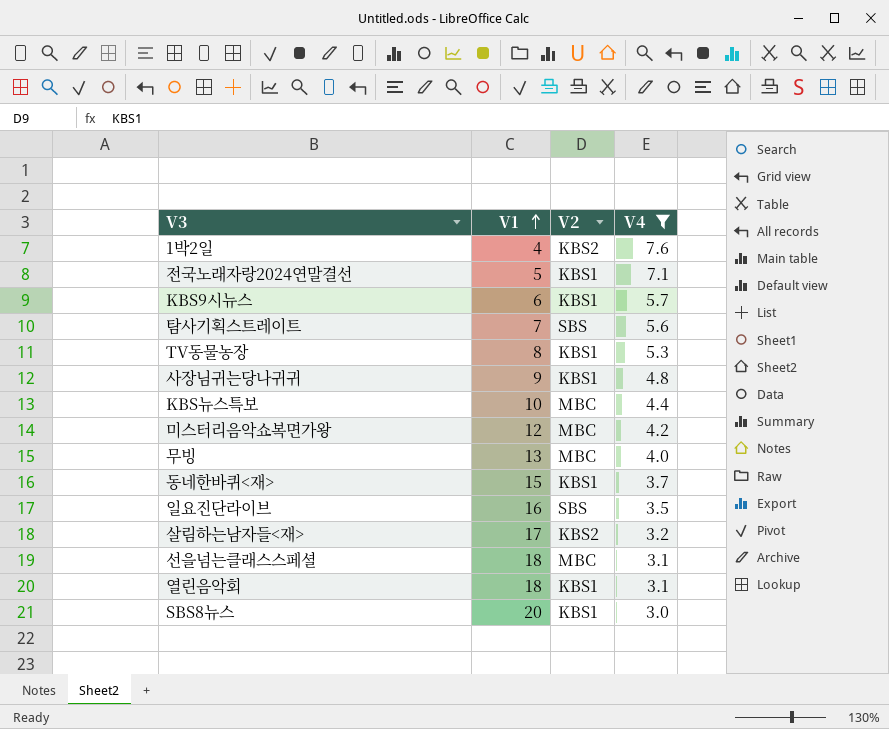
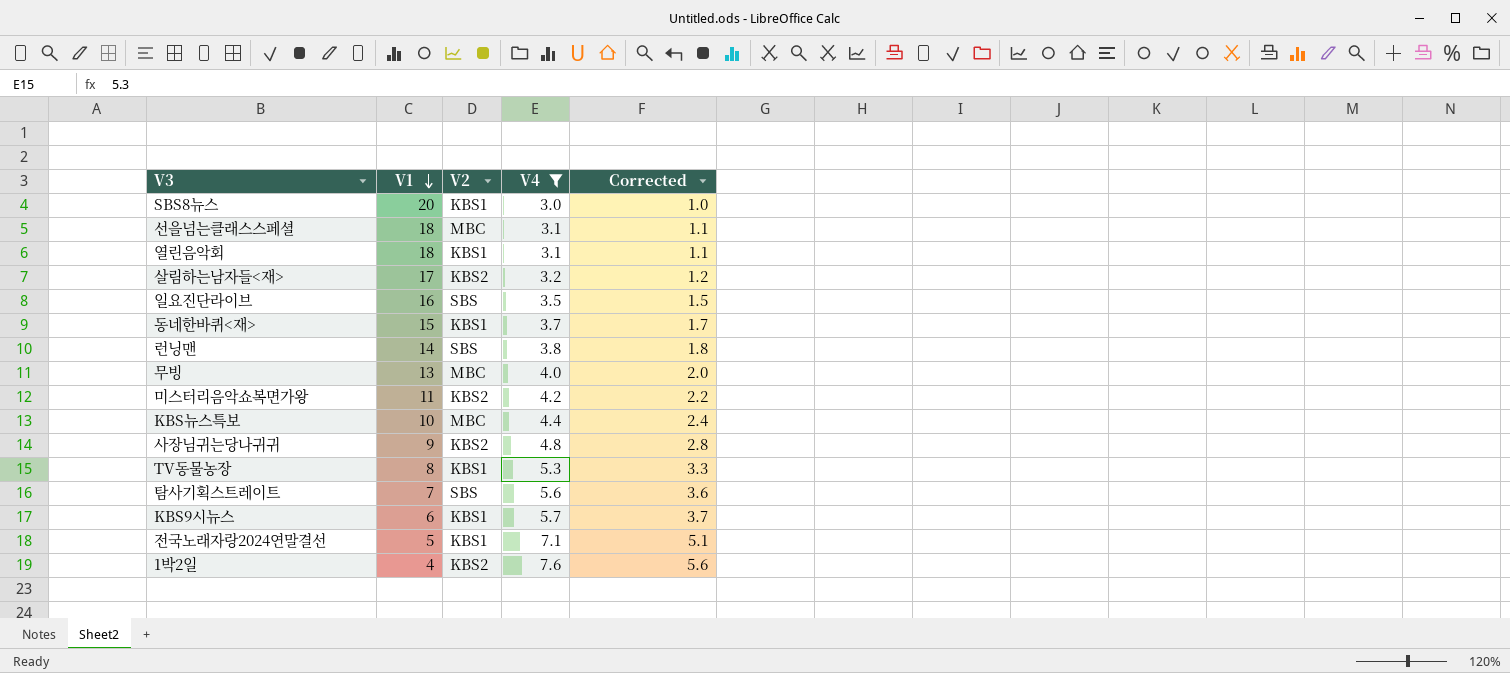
row order: V1 ascending -> V1 descending
column Corrected | formula: none -> [V4] - 2
row 런닝맨: none -> 14 | SBS | 3.8 | 1.8
미스터리음악쇼복면가왕 | V1: 12 -> 11
미스터리음악쇼복면가왕 | V2: MBC -> KBS2
사장님귀는당나귀귀 | V2: KBS1 -> KBS2

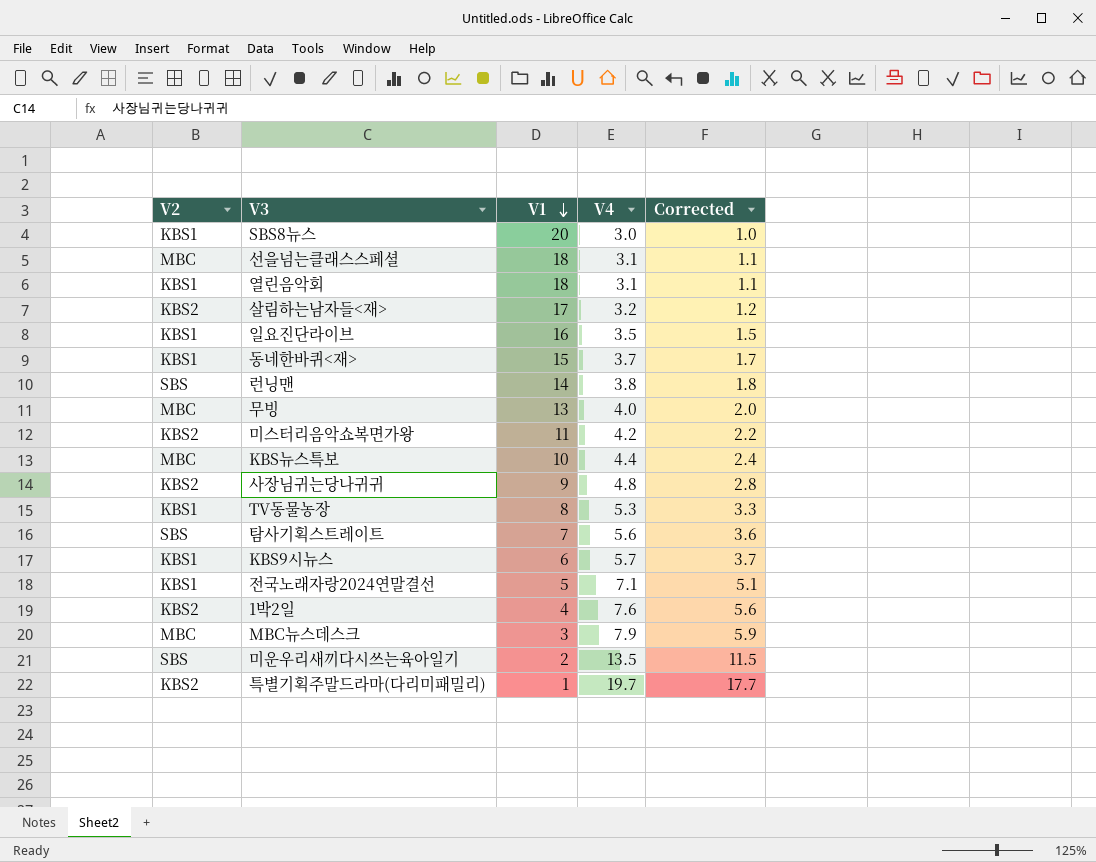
filter: V4 <= 7.6 -> none
column V2 | position: 3 -> 1
일요진단라이브 | V2: SBS -> KBS1

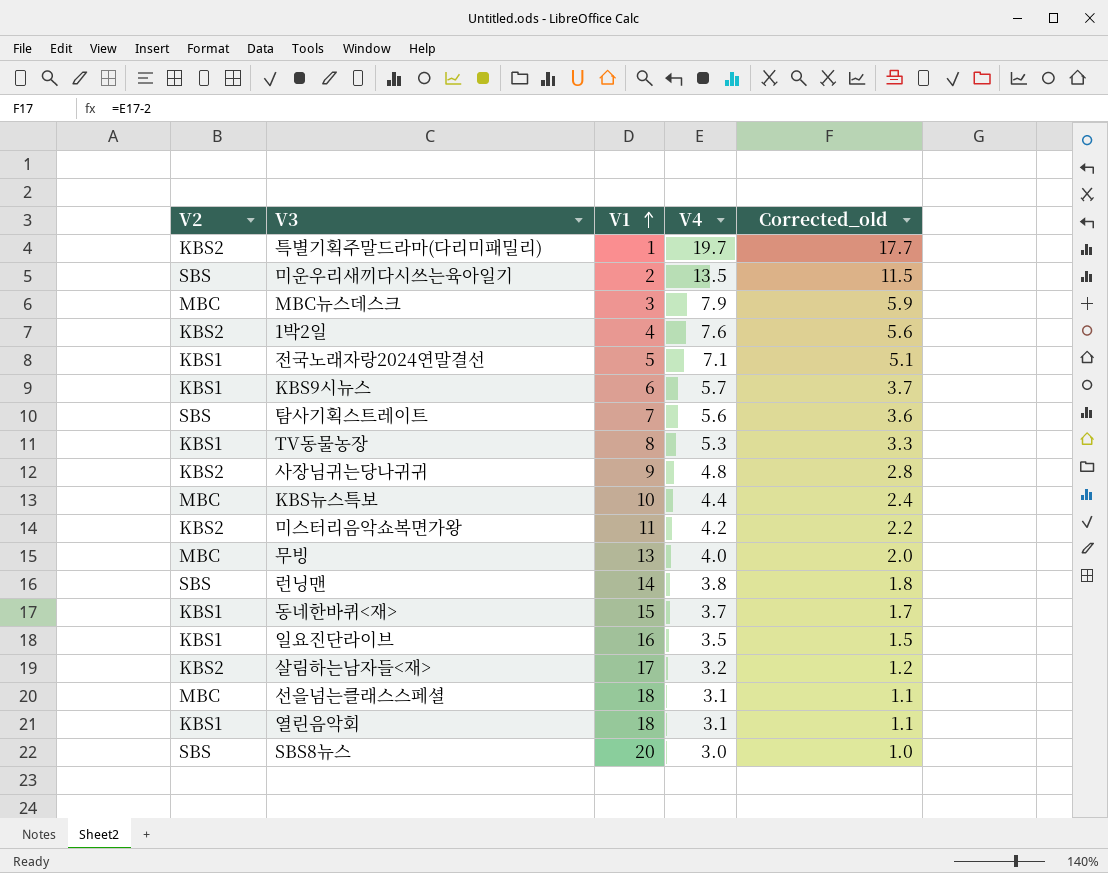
row order: V1 descending -> V1 ascending
column name: Corrected -> Corrected_old
SBS8뉴스 | V2: KBS1 -> SBS

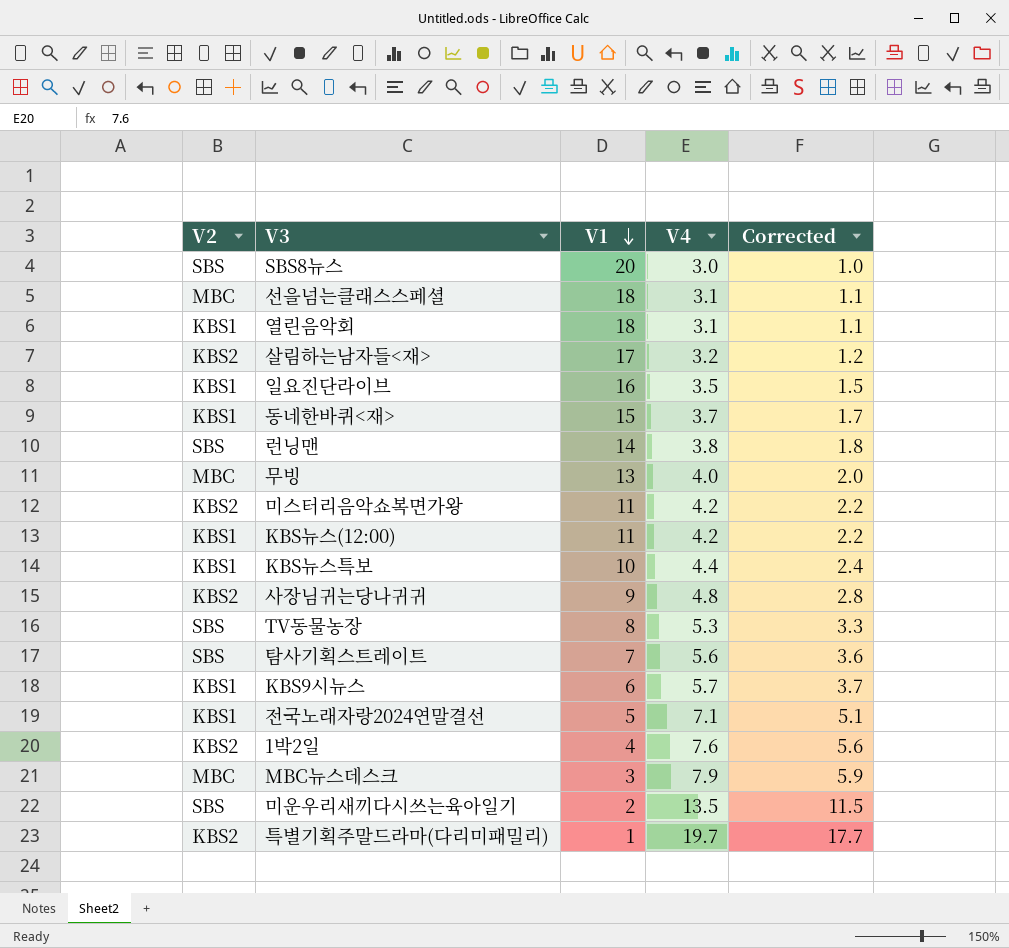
row order: V1 ascending -> V1 descending
column name: Corrected_old -> Corrected
row KBS뉴스(12:00): none -> KBS1 | 11 | 4.2 | 2.2
KBS뉴스특보 | V2: MBC -> KBS1
TV동물농장 | V2: KBS1 -> SBS

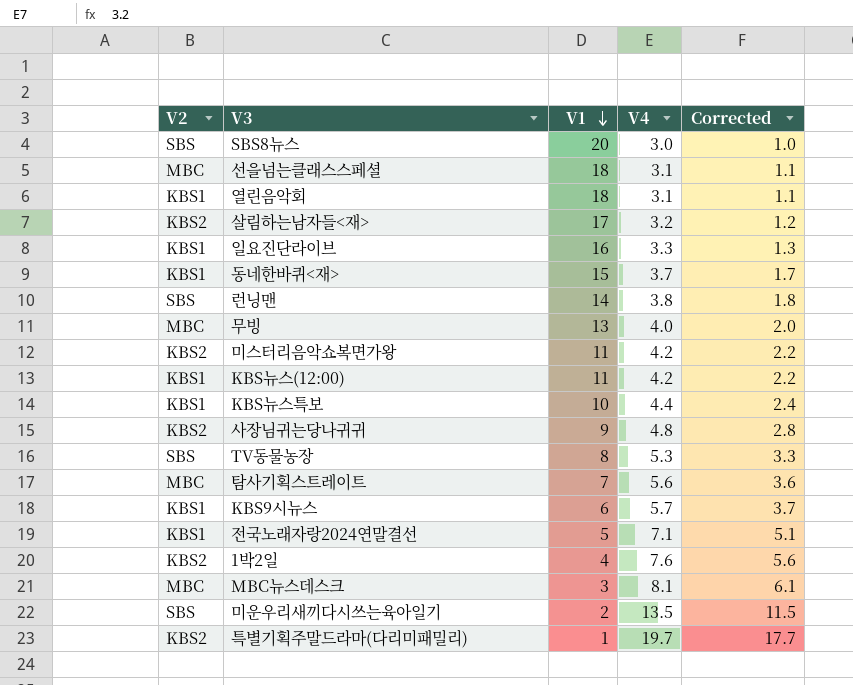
일요진단라이브 | V4: 3.5 -> 3.3
일요진단라이브 | Corrected: 1.5 -> 1.3
탐사기획스트레이트 | V2: SBS -> MBC
MBC뉴스데스크 | V4: 7.9 -> 8.1
MBC뉴스데스크 | Corrected: 5.9 -> 6.1

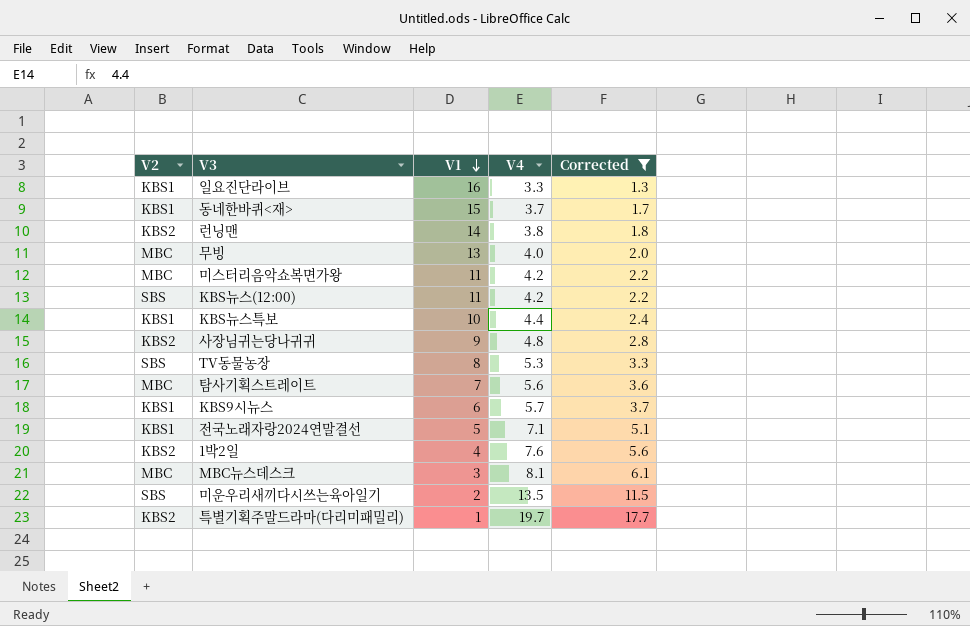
filter: none -> Corrected >= 1.3
런닝맨 | V2: SBS -> KBS2
미스터리음악쇼복면가왕 | V2: KBS2 -> MBC
KBS뉴스(12:00) | V2: KBS1 -> SBS

